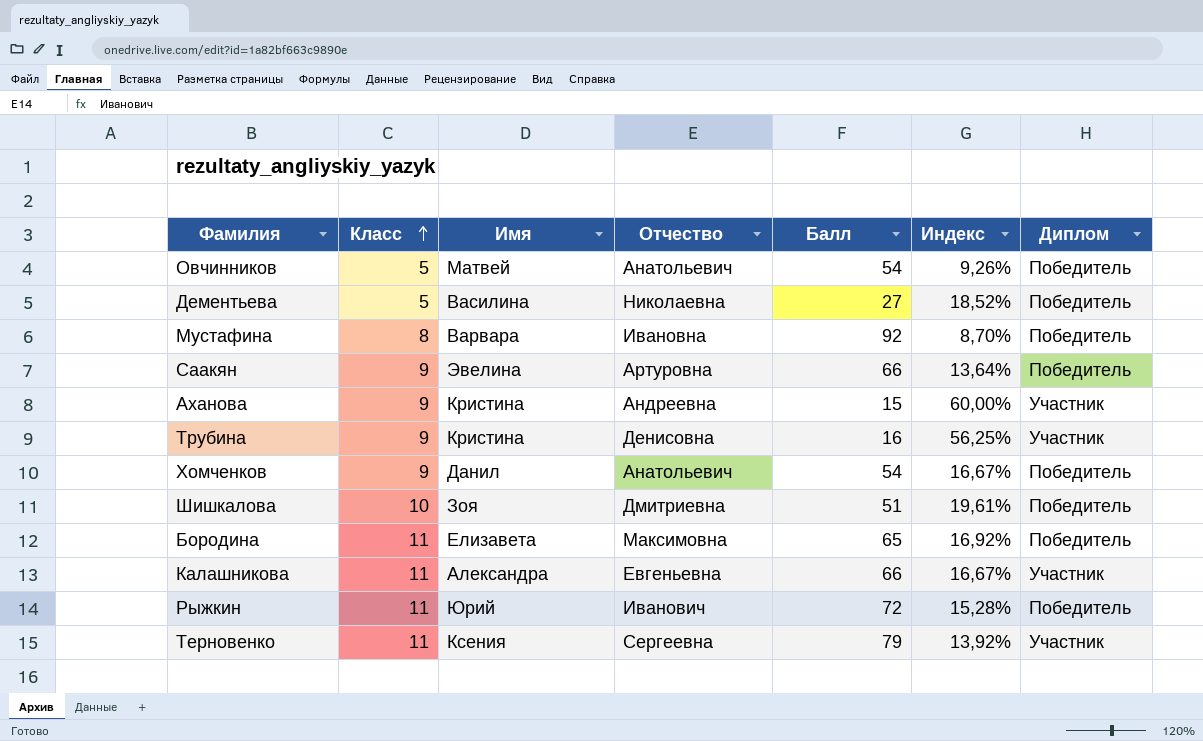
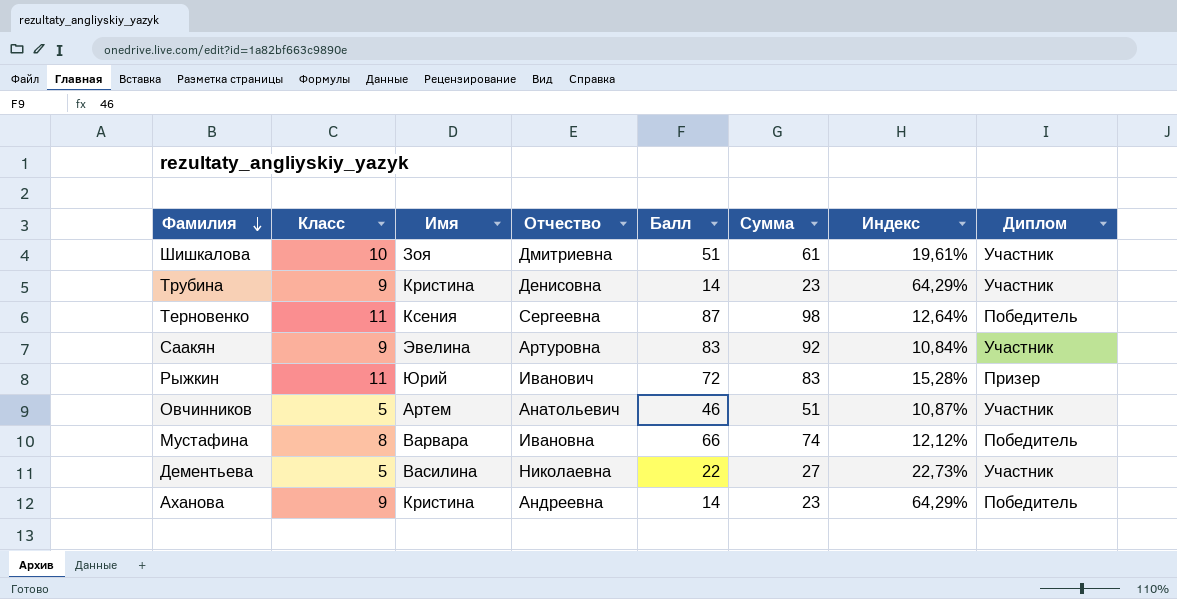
row order: Класс ascending -> Фамилия descending
column Сумма | formula: none -> [Класс] + [Балл]
row Хомченков: 9 | Данил | Анатольевич | 54 | 16,67% | Победитель -> none
row Бородина: 11 | Елизавета | Максимовна | 65 | 16,92% | Победитель -> none
row Калашникова: 11 | Александра | Евгеньевна | 66 | 16,67% | Участник -> none
Шишкалова | Диплом: Победитель -> Участник
Трубина | Балл: 16 -> 14
Трубина | Индекс: 56,25% -> 64,29%
Терновенко | Балл: 79 -> 87
Терновенко | Индекс: 13,92% -> 12,64%
Терновенко | Диплом: Участник -> Победитель
Саакян | Балл: 66 -> 83
Саакян | Индекс: 13,64% -> 10,84%
Саакян | Диплом: Победитель -> Участник
Рыжкин | Диплом: Победитель -> Призер
Овчинников | Имя: Матвей -> Артем
Овчинников | Балл: 54 -> 46
Овчинников | Индекс: 9,26% -> 10,87%
Овчинников | Диплом: Победитель -> Участник
Мустафина | Балл: 92 -> 66
Мустафина | Индекс: 8,70% -> 12,12%
Дементьева | Балл: 27 -> 22
Дементьева | Индекс: 18,52% -> 22,73%
Дементьева | Диплом: Победитель -> Участник
Аханова | Балл: 15 -> 14
Аханова | Индекс: 60,00% -> 64,29%
Аханова | Диплом: Участник -> Победитель

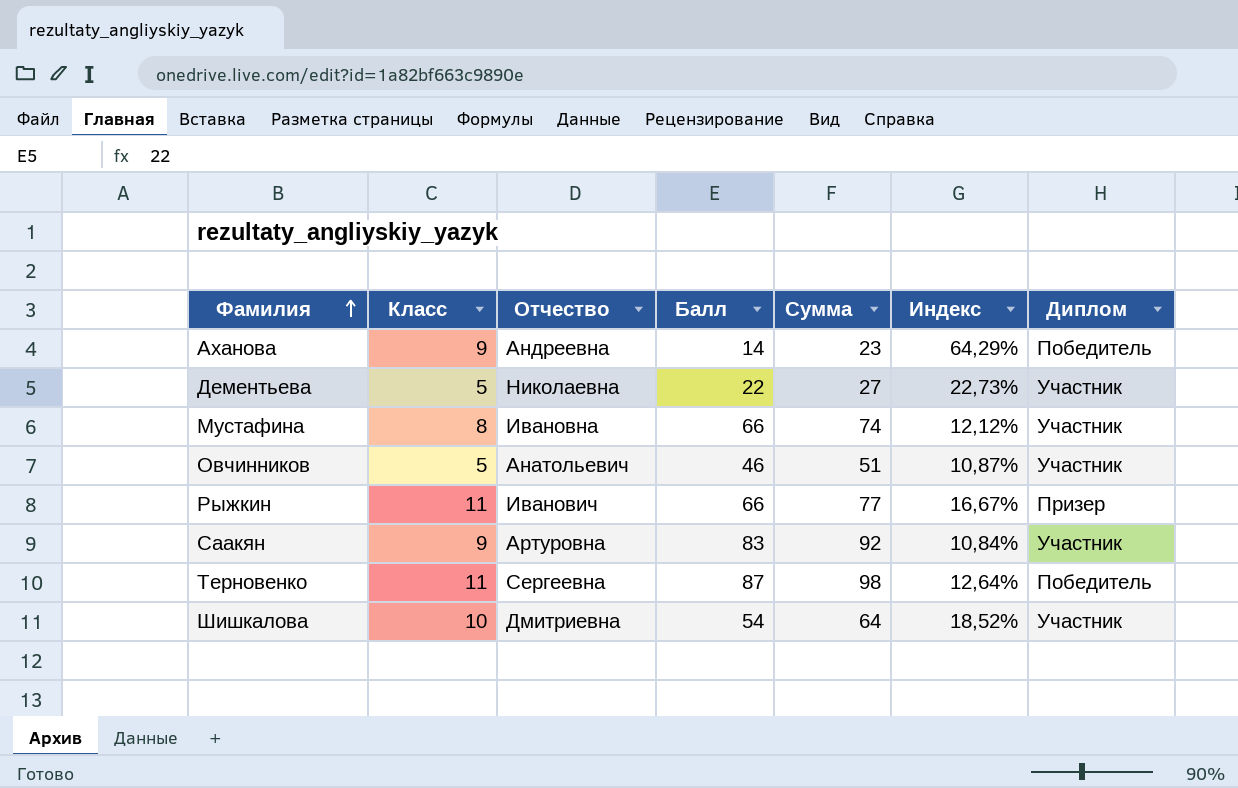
row order: Фамилия descending -> Фамилия ascending
column Имя | position: 3 -> none
row Трубина: 9 | Кристина | Денисовна | 14 | 23 | 64,29% | Участник -> none
Мустафина | Диплом: Победитель -> Участник
Рыжкин | Балл: 72 -> 66
Рыжкин | Сумма: 83 -> 77
Рыжкин | Индекс: 15,28% -> 16,67%
Шишкалова | Балл: 51 -> 54
Шишкалова | Сумма: 61 -> 64
Шишкалова | Индекс: 19,61% -> 18,52%

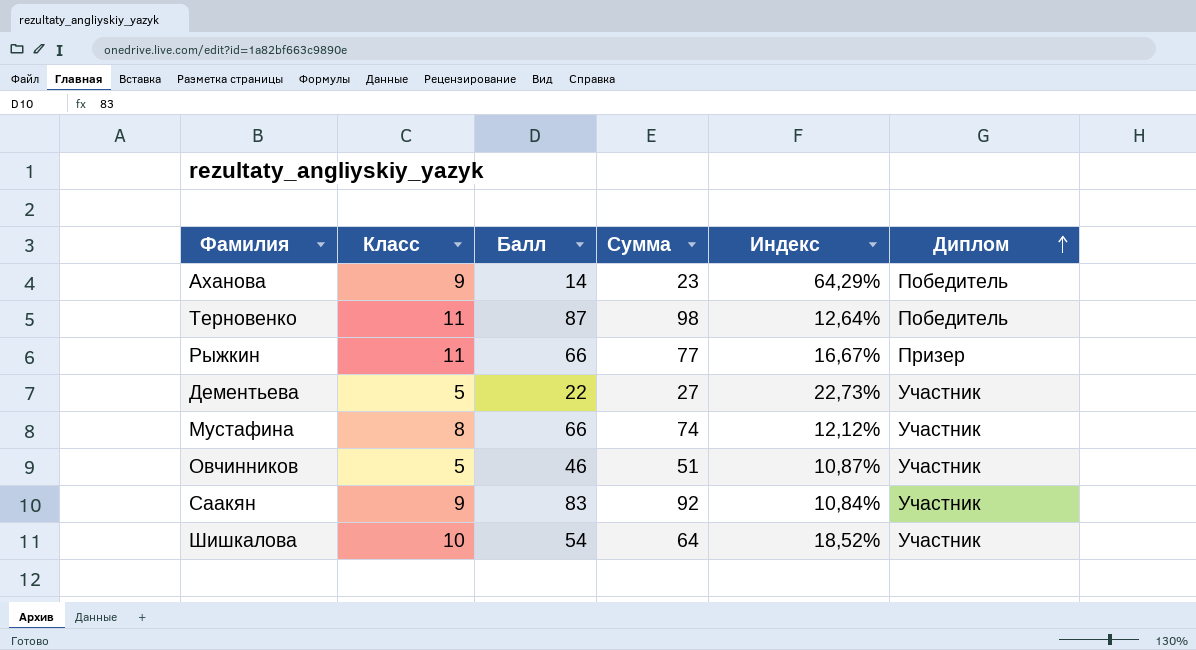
row order: Фамилия ascending -> Диплом ascending
column Отчество | position: 3 -> none

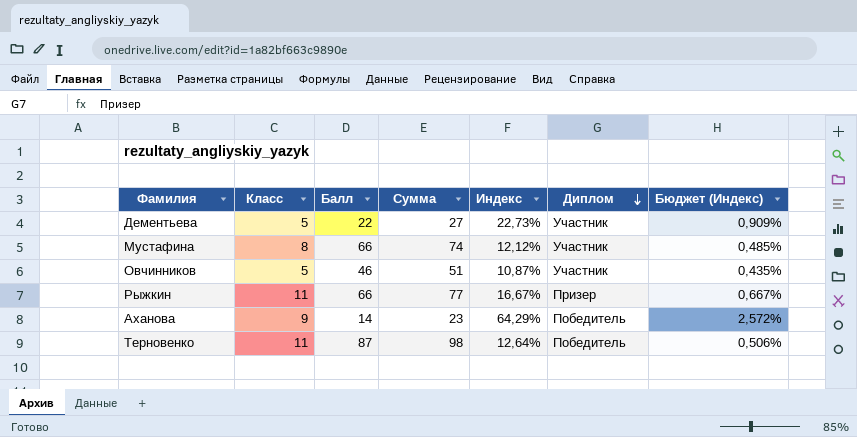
row order: Диплом ascending -> Диплом descending
column Бюджет (Индекс) | formula: none -> [Индекс] * 0,04
row Саакян: 9 | 83 | 92 | 10,84% | Участник -> none
row Шишкалова: 10 | 54 | 64 | 18,52% | Участник -> none

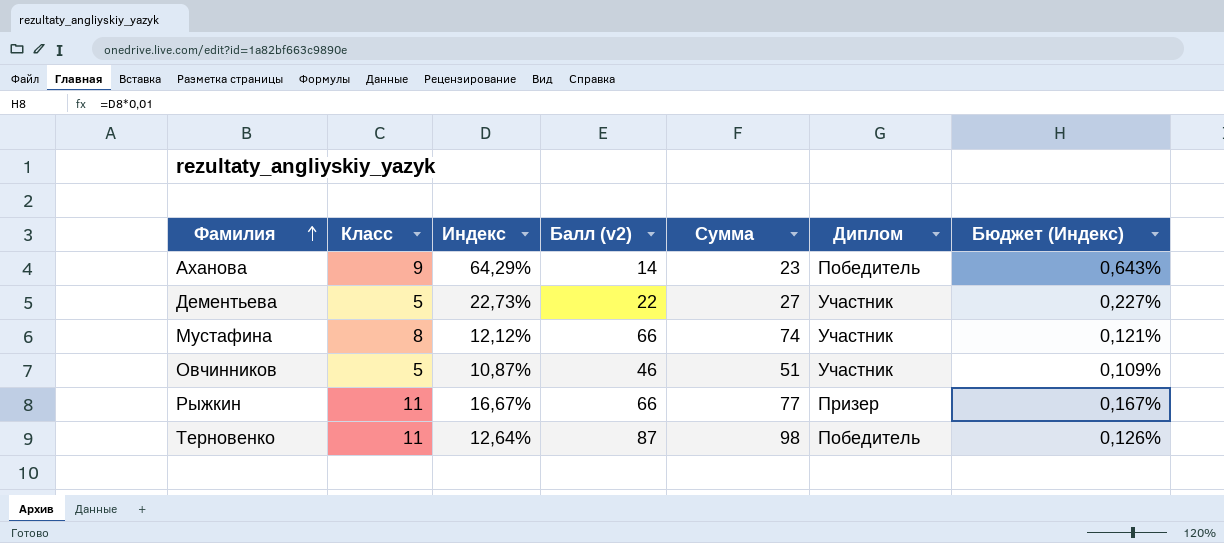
row order: Диплом descending -> Фамилия ascending
column Индекс | position: 5 -> 3
column name: Балл -> Балл (v2)
column Бюджет (Индекс) | formula: [Индекс] * 0,04 -> [Индекс] * 0,01

